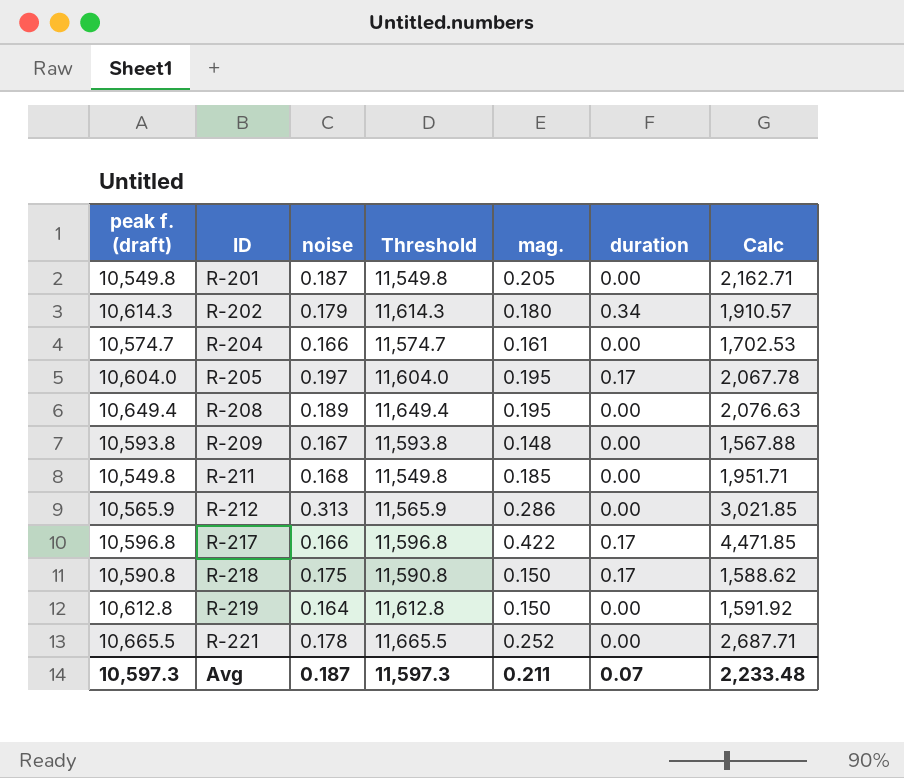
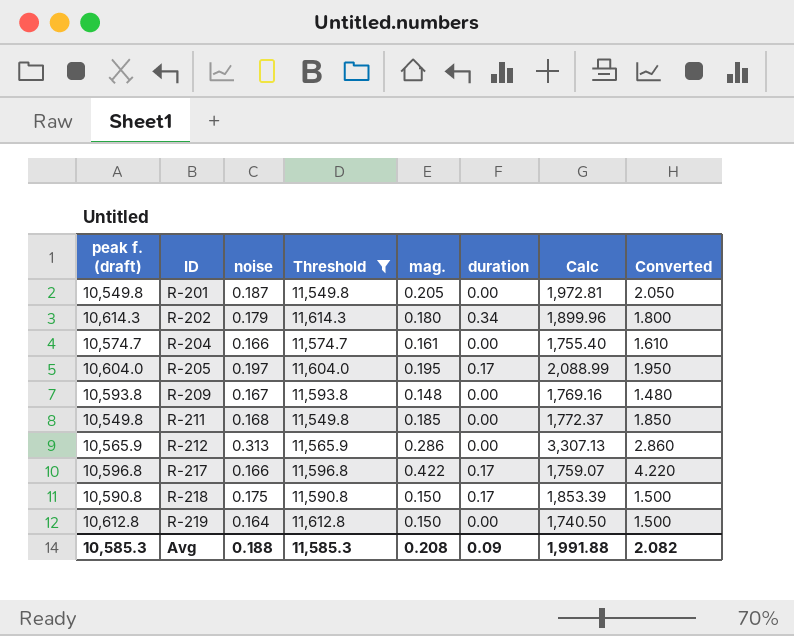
filter: none -> Threshold <= 11,614.3
column Calc | formula: [peak f. (draft)] * [mag.] -> [peak f. (draft)] * [noise]
column Converted | formula: none -> [mag.] * 10
Avg | peak f. (draft): 10,597.3 -> 10,585.3
Avg | noise: 0.187 -> 0.188
Avg | Threshold: 11,597.3 -> 11,585.3
Avg | mag.: 0.211 -> 0.208
Avg | duration: 0.07 -> 0.09
Avg | Calc: 2,233.48 -> 1,991.88

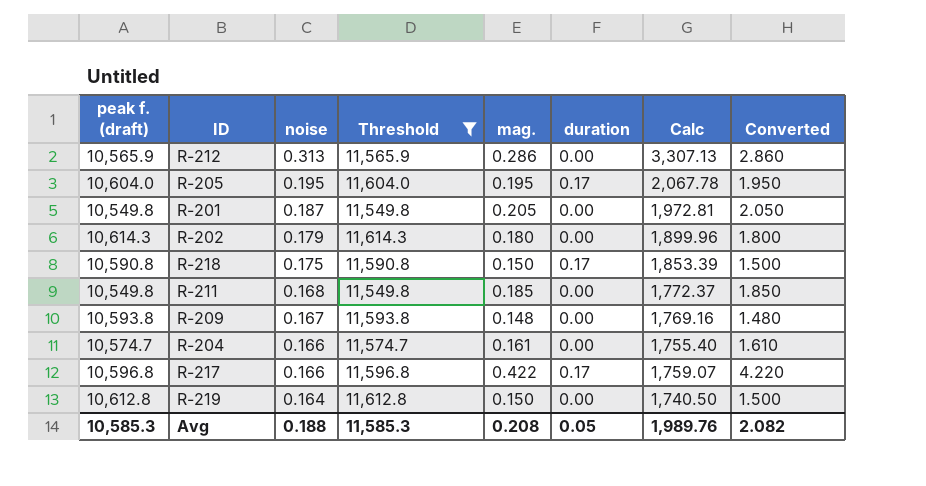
row order: ID ascending -> noise descending
R-205 | noise: 0.197 -> 0.195
R-205 | Calc: 2,088.99 -> 2,067.78
R-202 | duration: 0.34 -> 0.00
Avg | duration: 0.09 -> 0.05
Avg | Calc: 1,991.88 -> 1,989.76

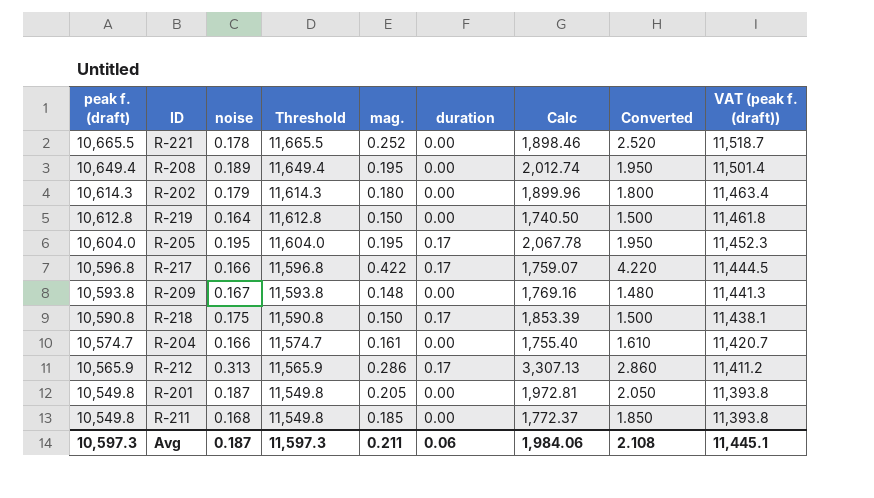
filter: Threshold <= 11,614.3 -> none
row order: noise descending -> peak f. (draft) descending
column VAT (peak f. (draft)) | formula: none -> [peak f. (draft)] * 1.08
R-212 | duration: 0.00 -> 0.17
Avg | peak f. (draft): 10,585.3 -> 10,597.3
Avg | noise: 0.188 -> 0.187
Avg | Threshold: 11,585.3 -> 11,597.3
Avg | mag.: 0.208 -> 0.211
Avg | duration: 0.05 -> 0.06
Avg | Calc: 1,989.76 -> 1,984.06
Avg | Converted: 2.082 -> 2.108

